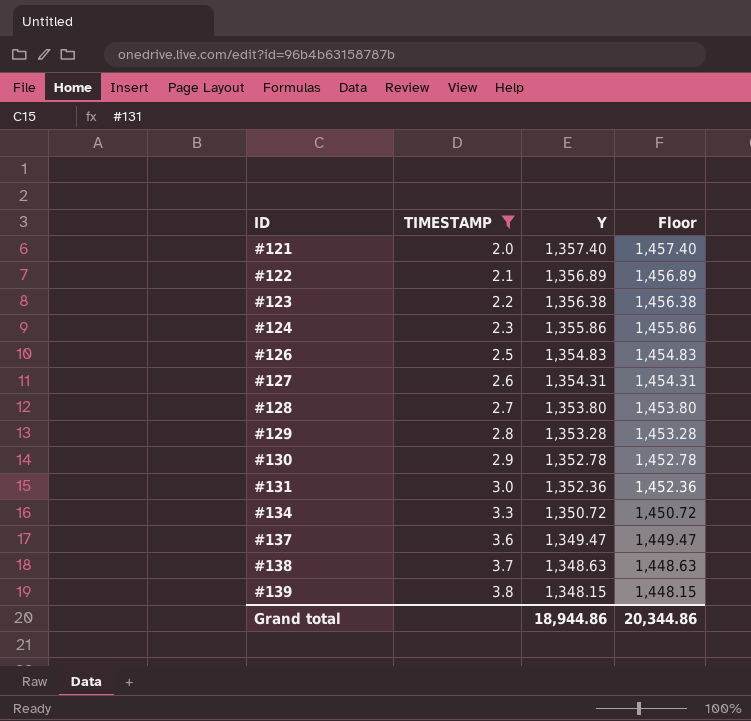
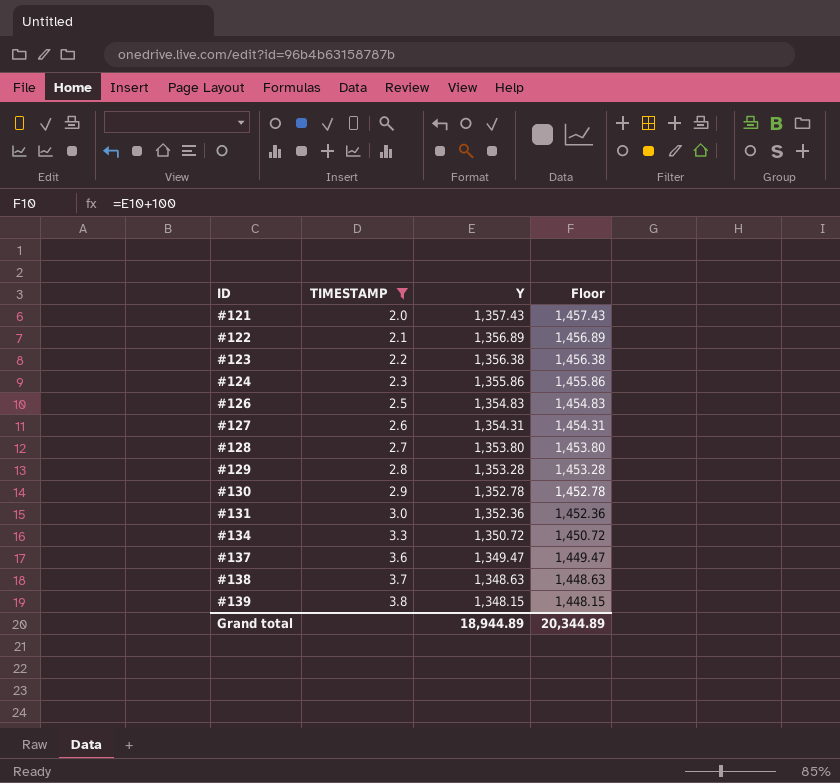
#121 | Y: 1,357.40 -> 1,357.43
#121 | Floor: 1,457.40 -> 1,457.43
Grand total | Y: 18,944.86 -> 18,944.89
Grand total | Floor: 20,344.86 -> 20,344.89

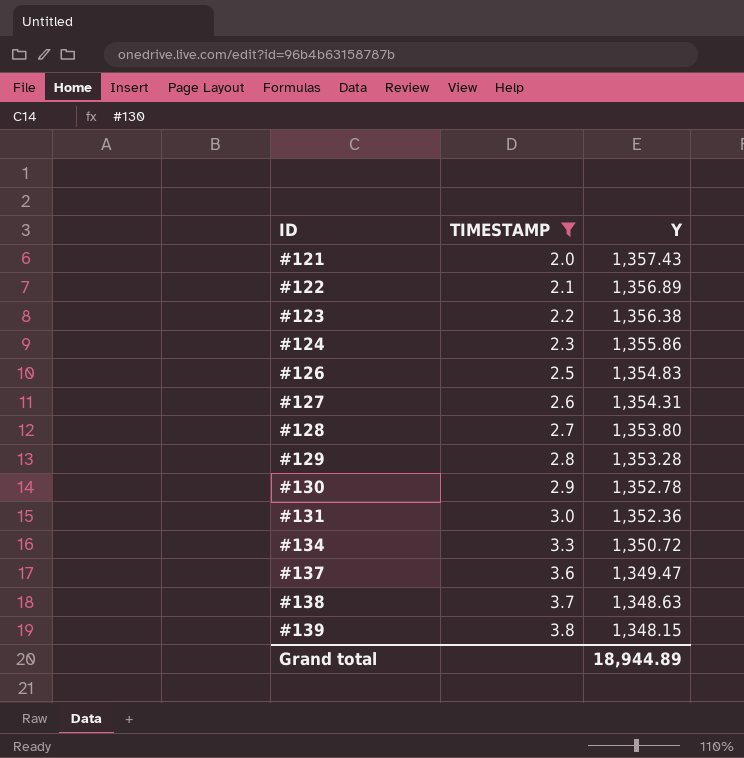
column Floor | formula: [Y] + 100 -> none

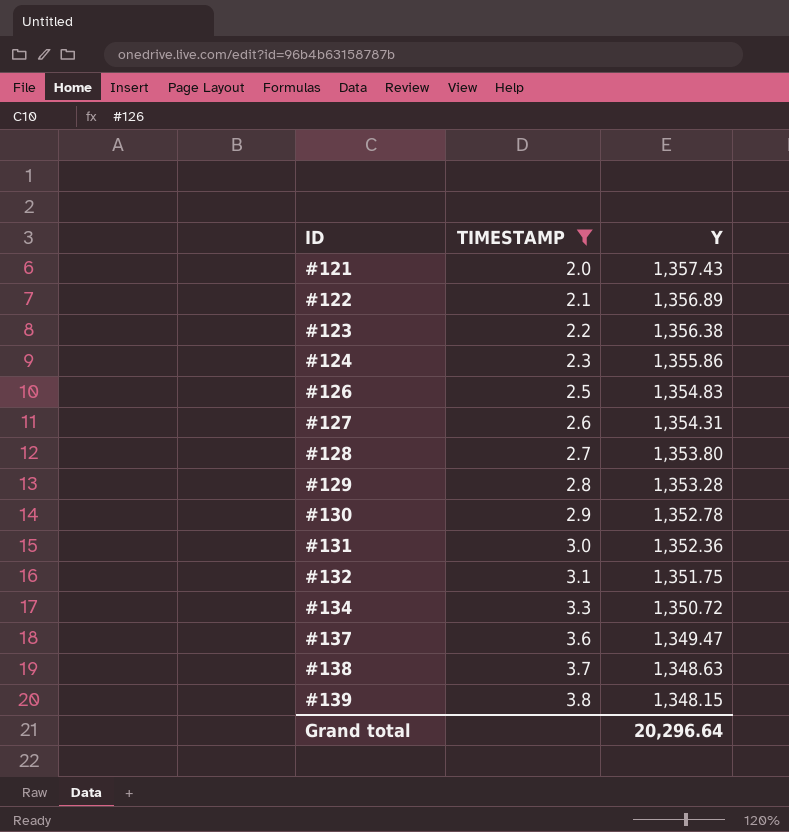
row #132: none -> 3.1 | 1,351.75
Grand total | Y: 18,944.89 -> 20,296.64

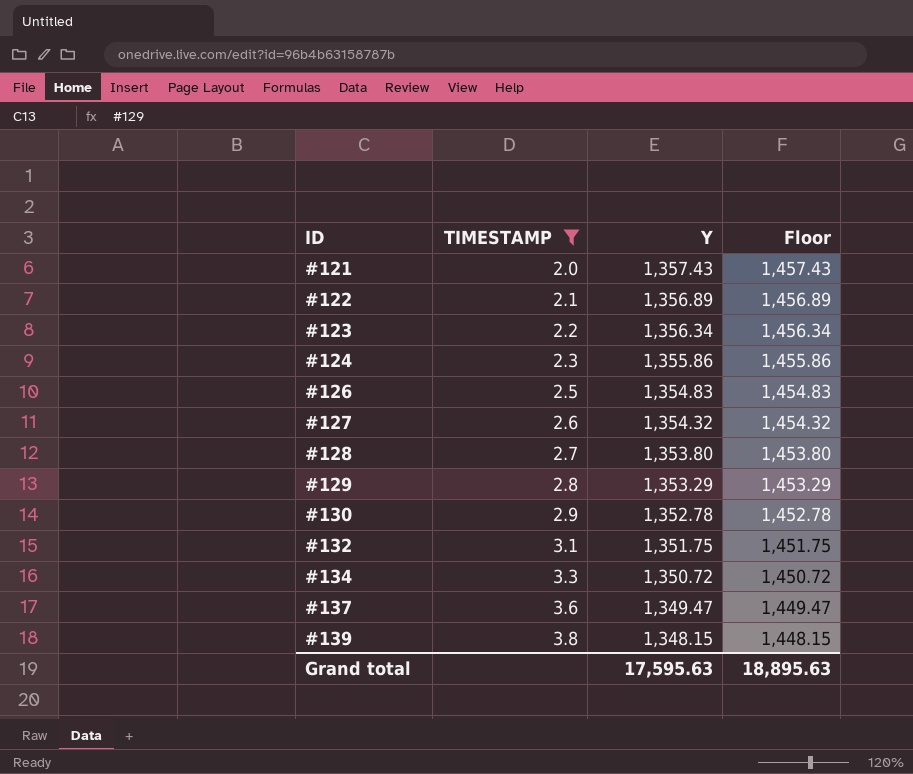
column Floor | formula: none -> [Y] + 100
row #131: 3.0 | 1,352.36 -> none
row #138: 3.7 | 1,348.63 -> none
#123 | Y: 1,356.38 -> 1,356.34
#127 | Y: 1,354.31 -> 1,354.32
#129 | Y: 1,353.28 -> 1,353.29
Grand total | Y: 20,296.64 -> 17,595.63

